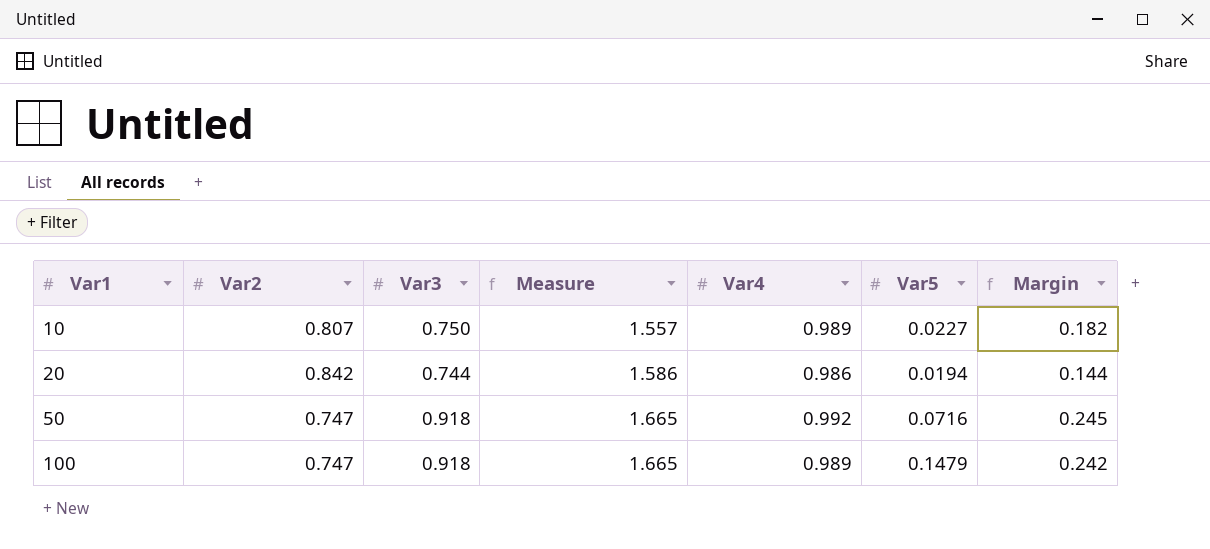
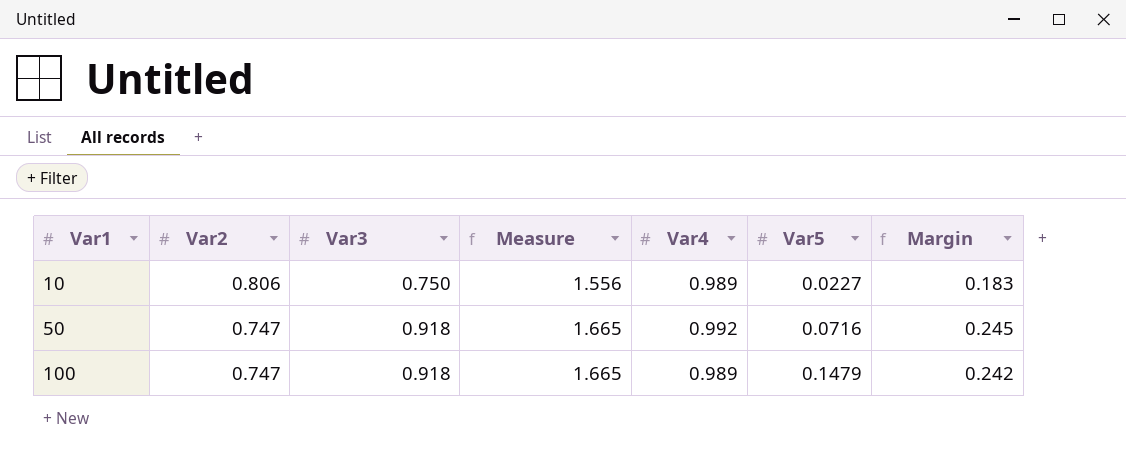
row 20: 0.842 | 0.744 | 1.586 | 0.986 | 0.0194 | 0.144 -> none
10 | Var2: 0.807 -> 0.806
10 | Measure: 1.557 -> 1.556
10 | Margin: 0.182 -> 0.183

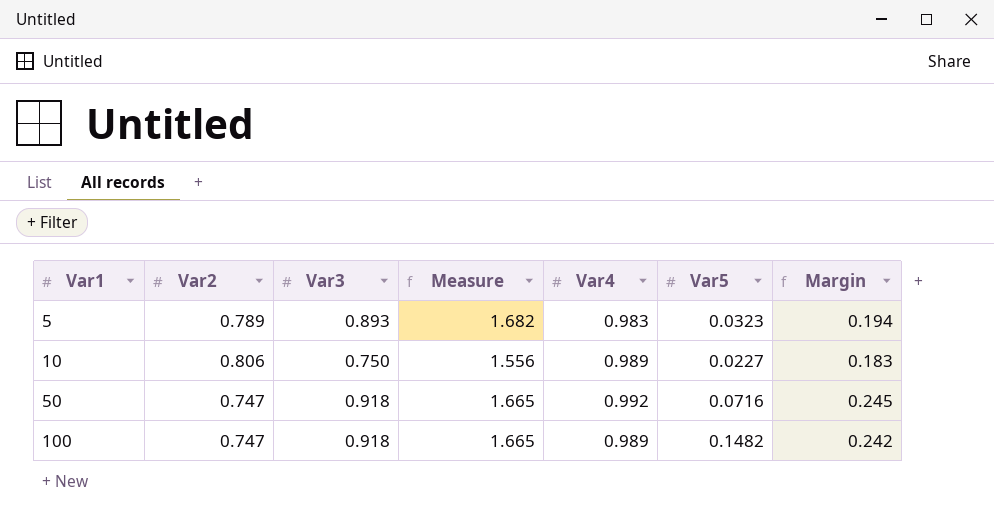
row 5: none -> 0.789 | 0.893 | 1.682 | 0.983 | 0.0323 | 0.194
100 | Var5: 0.1479 -> 0.1482

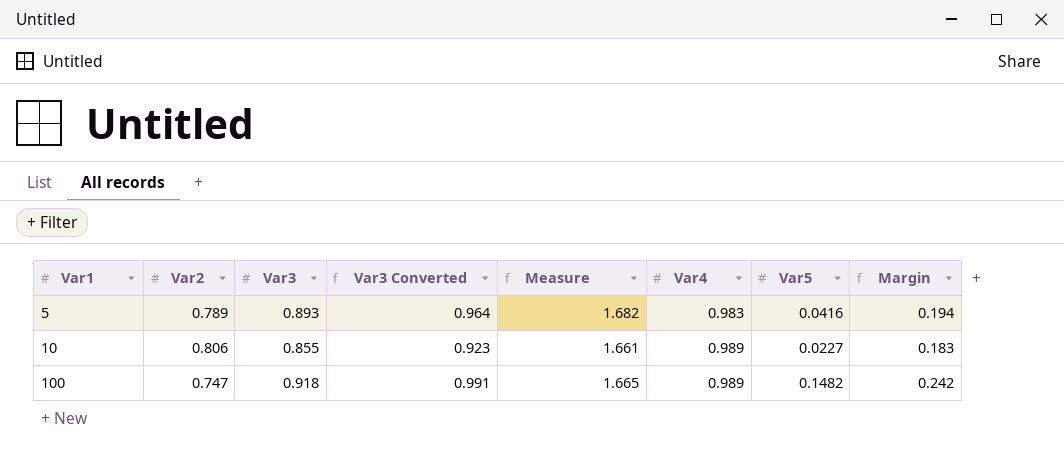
column Var3 Converted | formula: none -> [Var3] * 1.08
row 50: 0.747 | 0.918 | 1.665 | 0.992 | 0.0716 | 0.245 -> none
5 | Var5: 0.0323 -> 0.0416
10 | Var3: 0.750 -> 0.855
10 | Measure: 1.556 -> 1.661

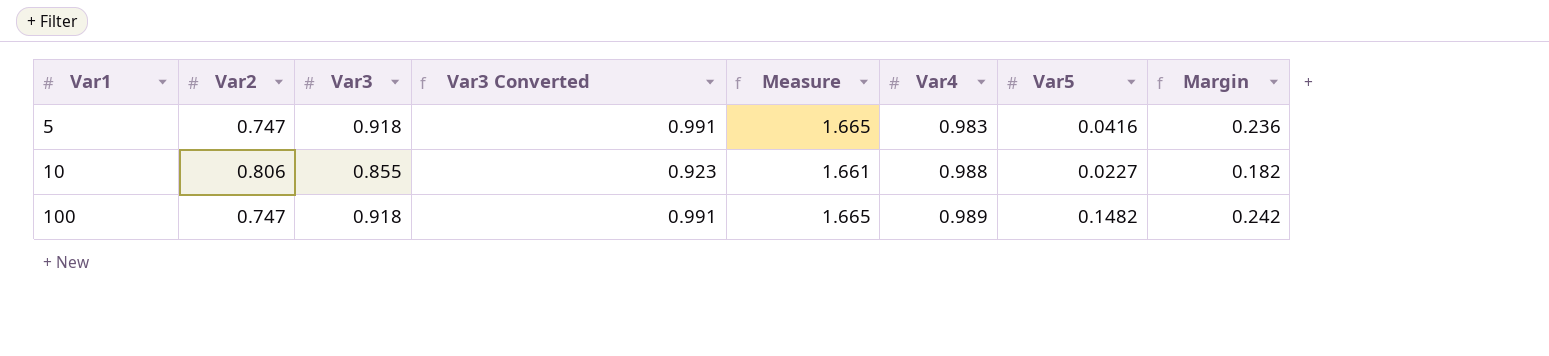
5 | Var2: 0.789 -> 0.747
5 | Var3: 0.893 -> 0.918
5 | Var3 Converted: 0.964 -> 0.991
5 | Measure: 1.682 -> 1.665
5 | Margin: 0.194 -> 0.236
10 | Var4: 0.989 -> 0.988
10 | Margin: 0.183 -> 0.182

